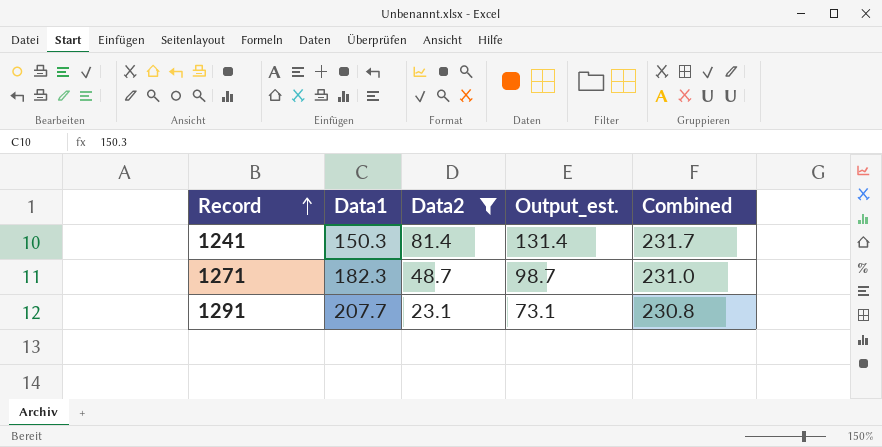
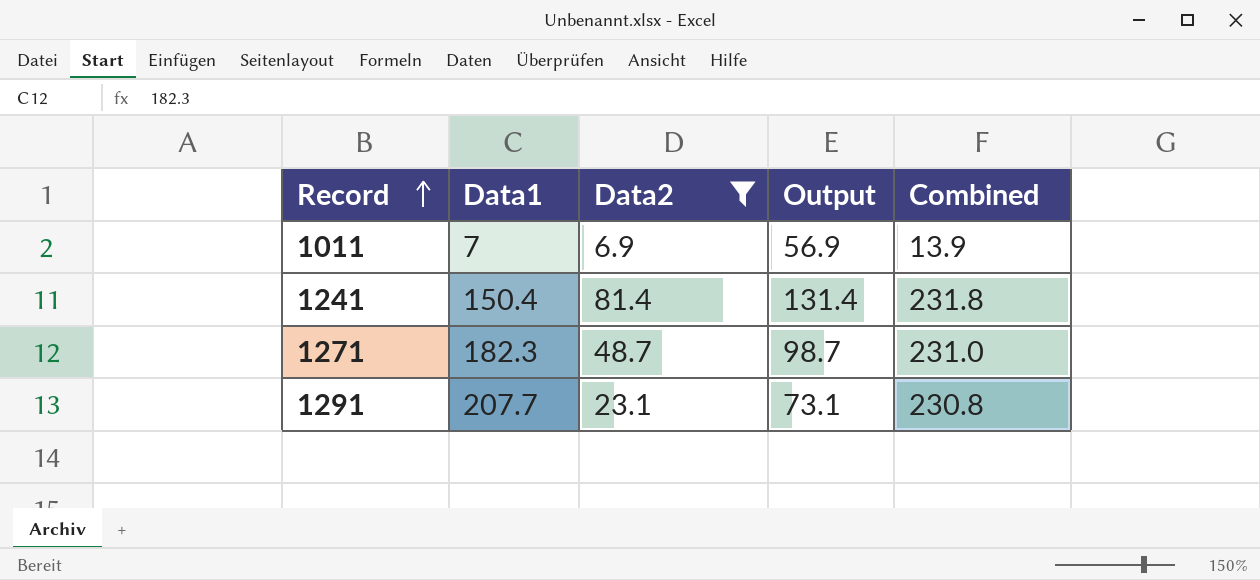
column name: Output_est. -> Output
row 1011: none -> 7 | 6.9 | 56.9 | 13.9
1241 | Data1: 150.3 -> 150.4
1241 | Combined: 231.7 -> 231.8

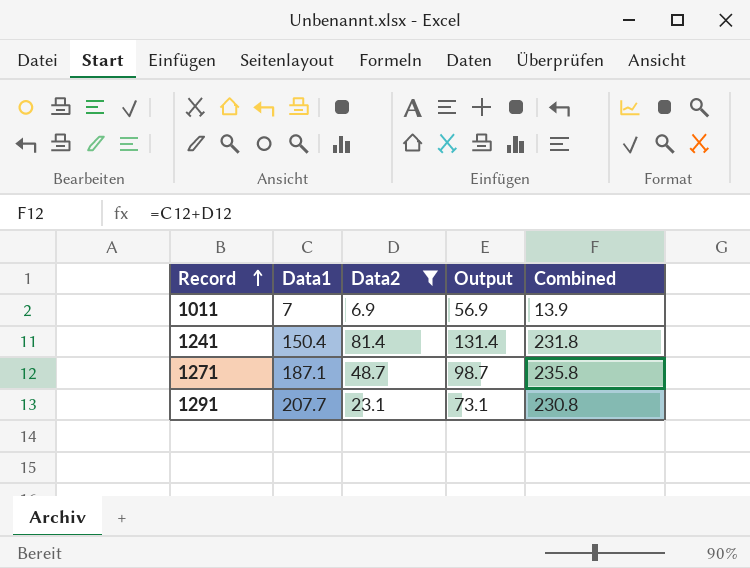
1271 | Data1: 182.3 -> 187.1
1271 | Combined: 231.0 -> 235.8

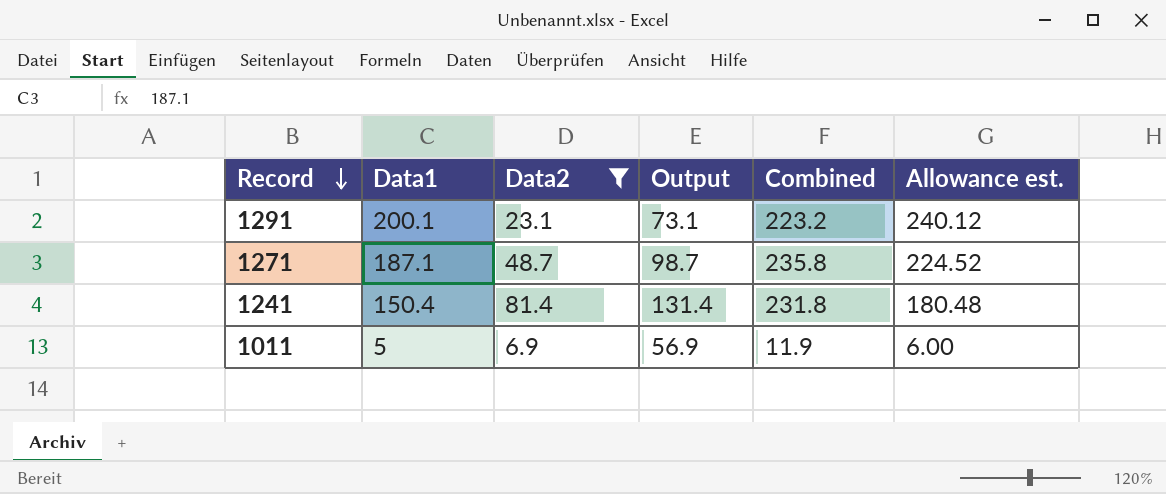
row order: Record ascending -> Record descending
column Allowance est. | formula: none -> [Data1] * 1.2
1291 | Data1: 207.7 -> 200.1
1291 | Combined: 230.8 -> 223.2
1011 | Data1: 7 -> 5
1011 | Combined: 13.9 -> 11.9

